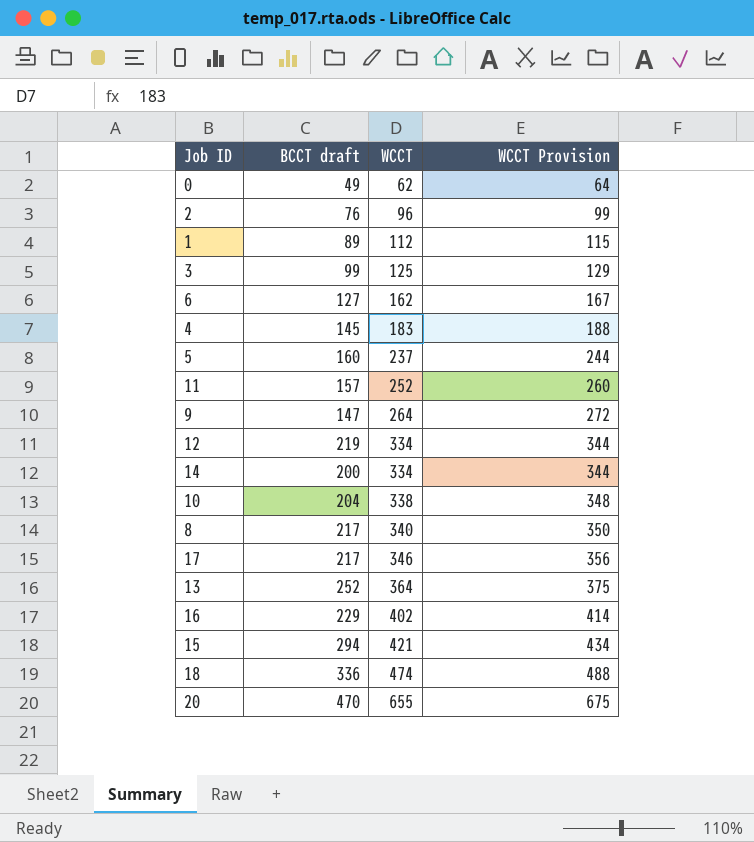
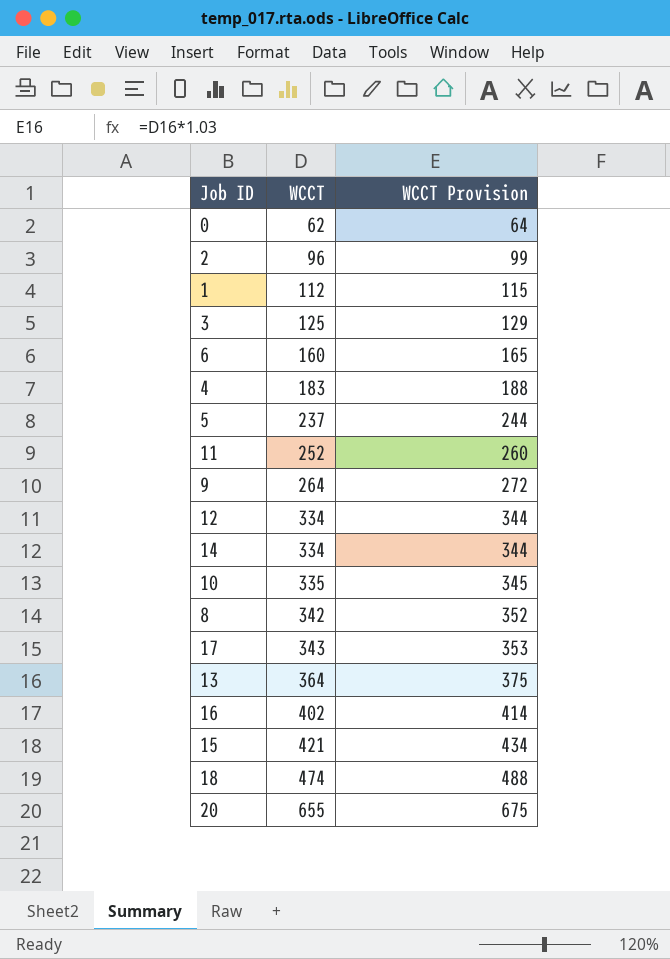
column BCCT draft | position: 2 -> none
6 | WCCT: 162 -> 160
6 | WCCT Provision: 167 -> 165
10 | WCCT: 338 -> 335
10 | WCCT Provision: 348 -> 345
8 | WCCT: 340 -> 342
8 | WCCT Provision: 350 -> 352
17 | WCCT: 346 -> 343
17 | WCCT Provision: 356 -> 353

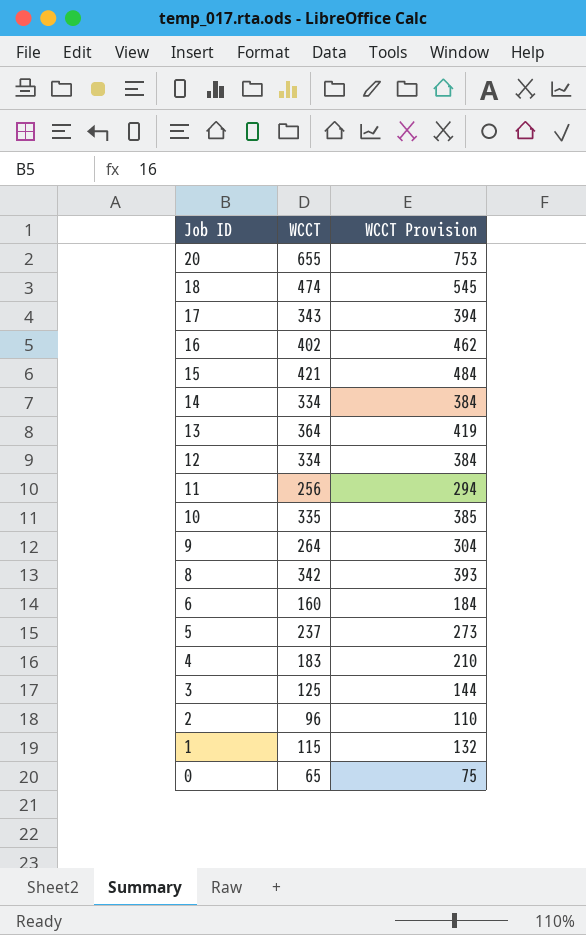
row order: WCCT ascending -> Job ID descending
column WCCT Provision | formula: [WCCT] * 1.03 -> [WCCT] * 1.15
11 | WCCT: 252 -> 256
1 | WCCT: 112 -> 115
0 | WCCT: 62 -> 65

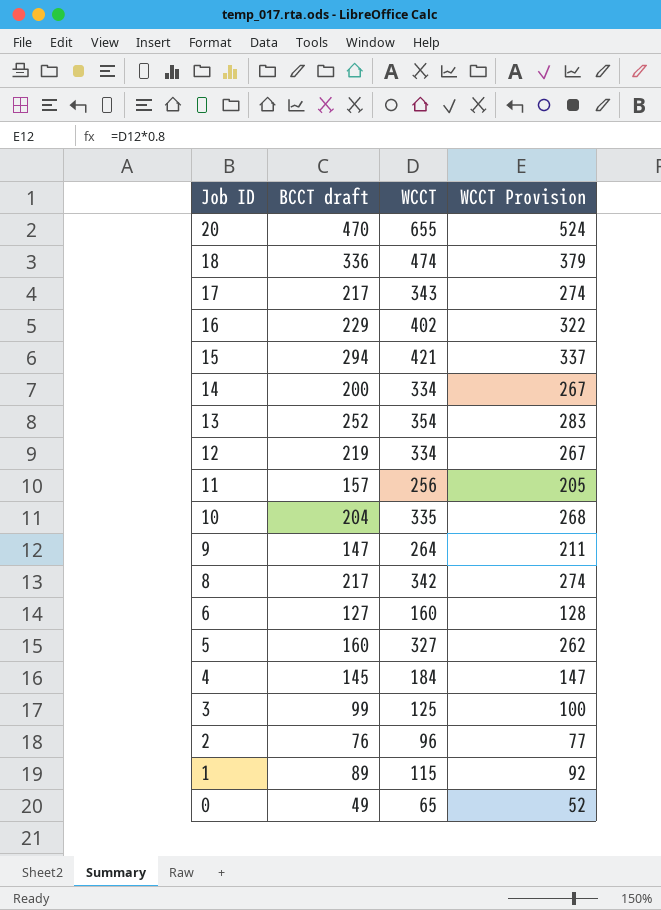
column BCCT draft | position: none -> 2
column WCCT Provision | formula: [WCCT] * 1.15 -> [WCCT] * 0.8
13 | WCCT: 364 -> 354
5 | WCCT: 237 -> 327
4 | WCCT: 183 -> 184

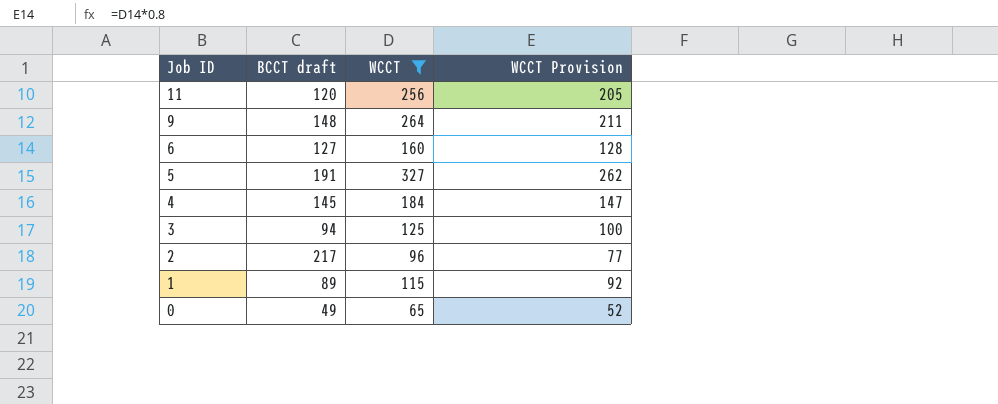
filter: none -> WCCT <= 327
11 | BCCT draft: 157 -> 120
9 | BCCT draft: 147 -> 148
5 | BCCT draft: 160 -> 191
3 | BCCT draft: 99 -> 94
2 | BCCT draft: 76 -> 217

